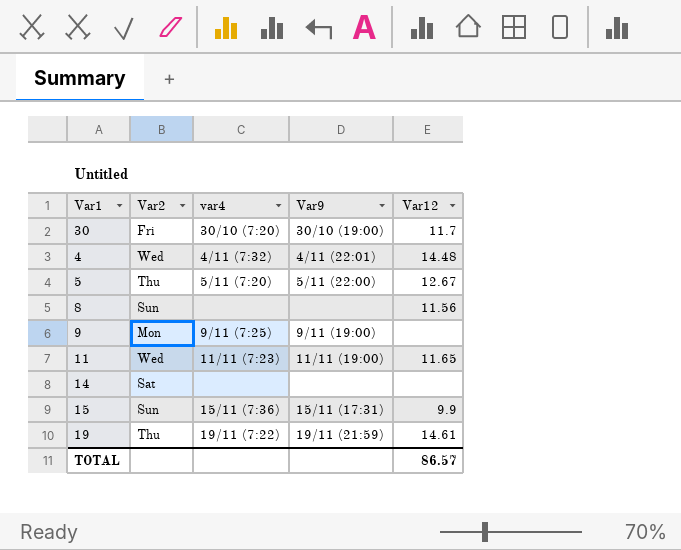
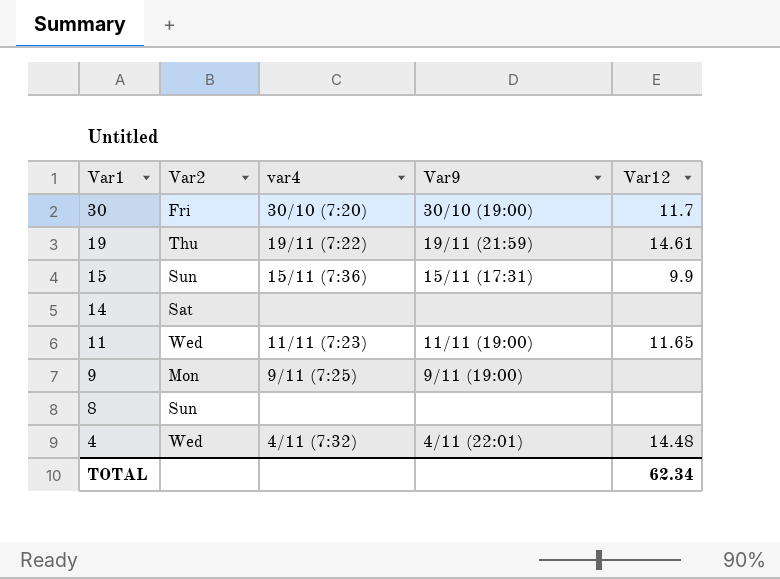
row order: none -> Var1 descending
row 5: Thu | 5/11 (7:20) | 5/11 (22:00) | 12.67 -> none
8 | Var12: 11.56 -> none
TOTAL | Var12: 86.57 -> 62.34

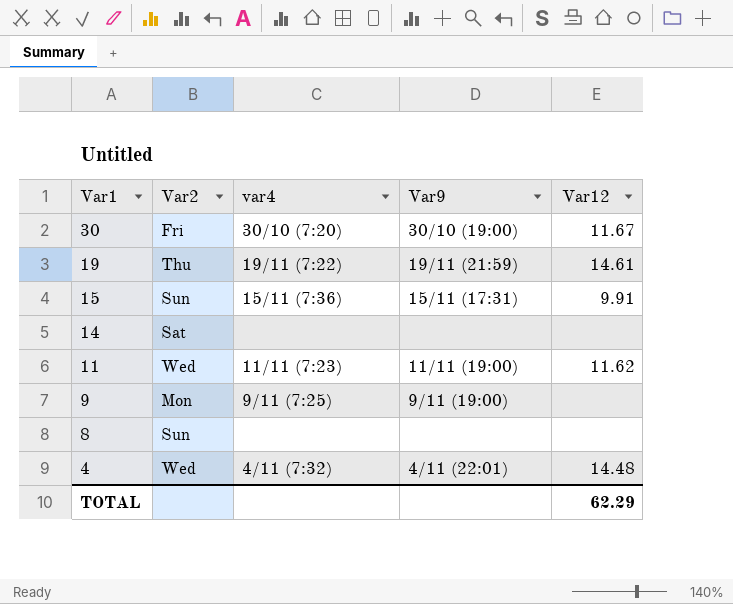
30 | Var12: 11.7 -> 11.67
15 | Var12: 9.9 -> 9.91
11 | Var12: 11.65 -> 11.62
TOTAL | Var12: 62.34 -> 62.29

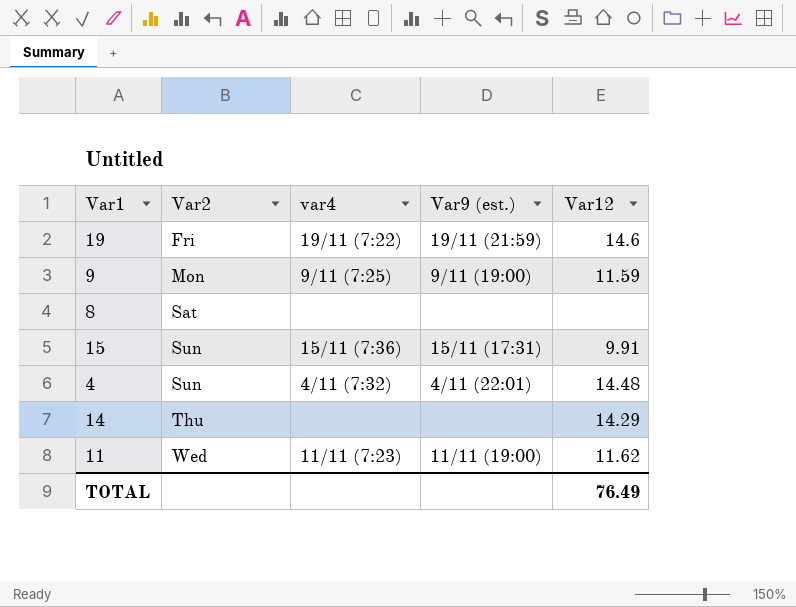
row order: Var1 descending -> Var2 ascending
column name: Var9 -> Var9 (est.)
row 30: Fri | 30/10 (7:20) | 30/10 (19:00) | 11.67 -> none
19 | Var2: Thu -> Fri
19 | Var12: 14.61 -> 14.6
9 | Var12: none -> 11.59
8 | Var2: Sun -> Sat
4 | Var2: Wed -> Sun
14 | Var2: Sat -> Thu
14 | Var12: none -> 14.29
TOTAL | Var12: 62.29 -> 76.49

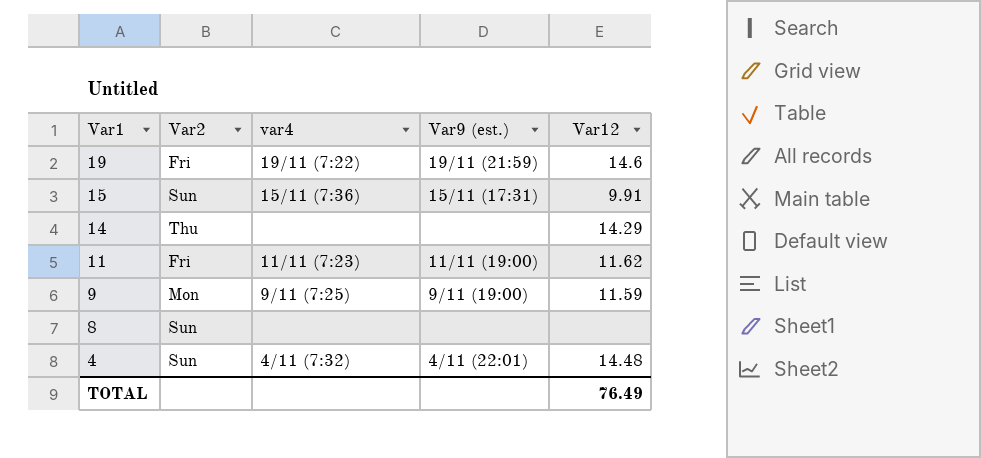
row order: Var2 ascending -> Var1 descending
11 | Var2: Wed -> Fri
8 | Var2: Sat -> Sun

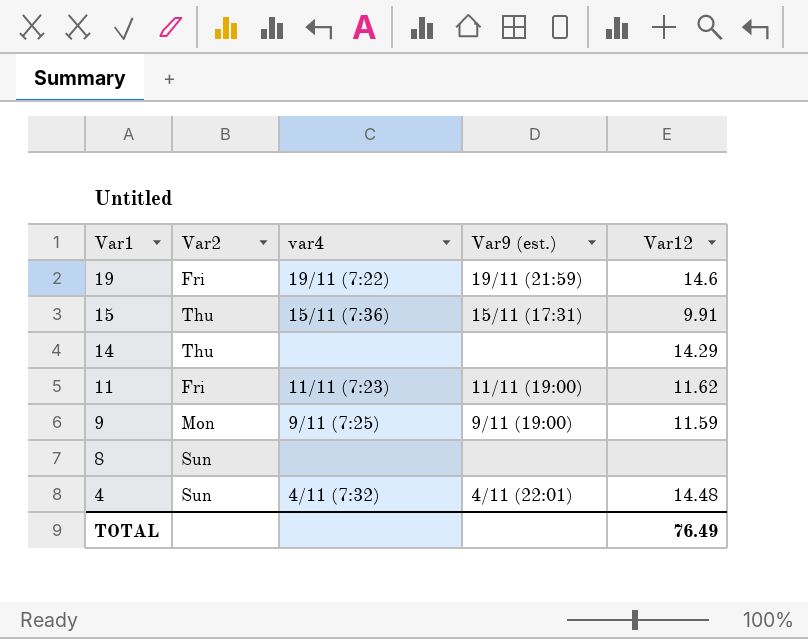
15 | Var2: Sun -> Thu

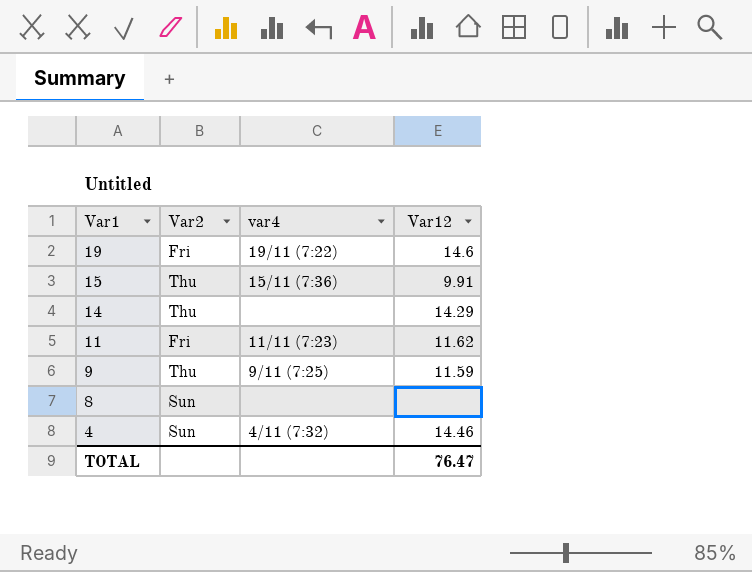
column Var9 (est.) | position: 4 -> none
9 | Var2: Mon -> Thu
4 | Var12: 14.48 -> 14.46
TOTAL | Var12: 76.49 -> 76.47

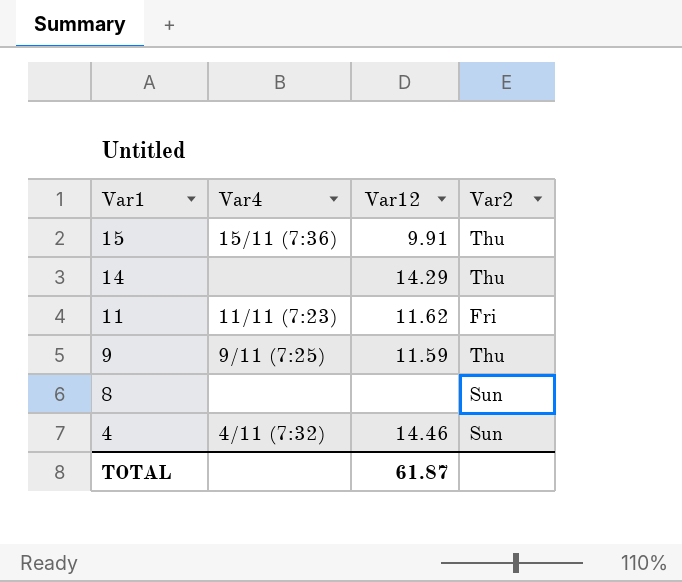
column name: var4 -> Var4
column Var2 | position: 2 -> 4
row 19: Fri | 19/11 (7:22) | 14.6 -> none
TOTAL | Var12: 76.47 -> 61.87

